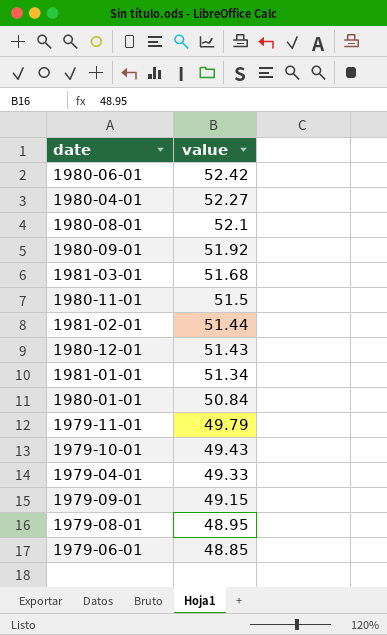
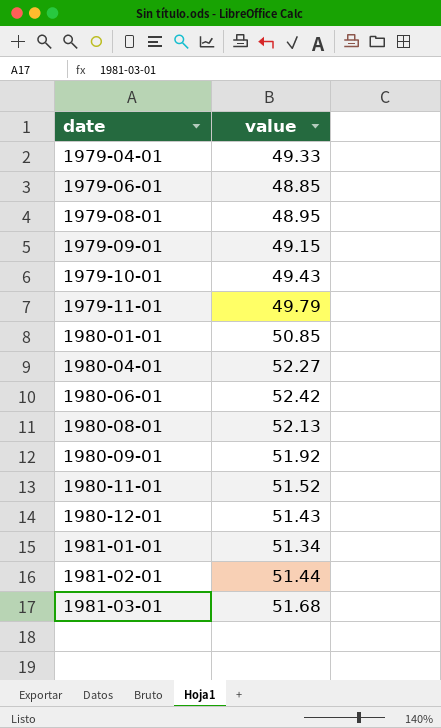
row order: value descending -> date ascending
1980-01-01 | value: 50.84 -> 50.85
1980-08-01 | value: 52.1 -> 52.13
1980-11-01 | value: 51.5 -> 51.52

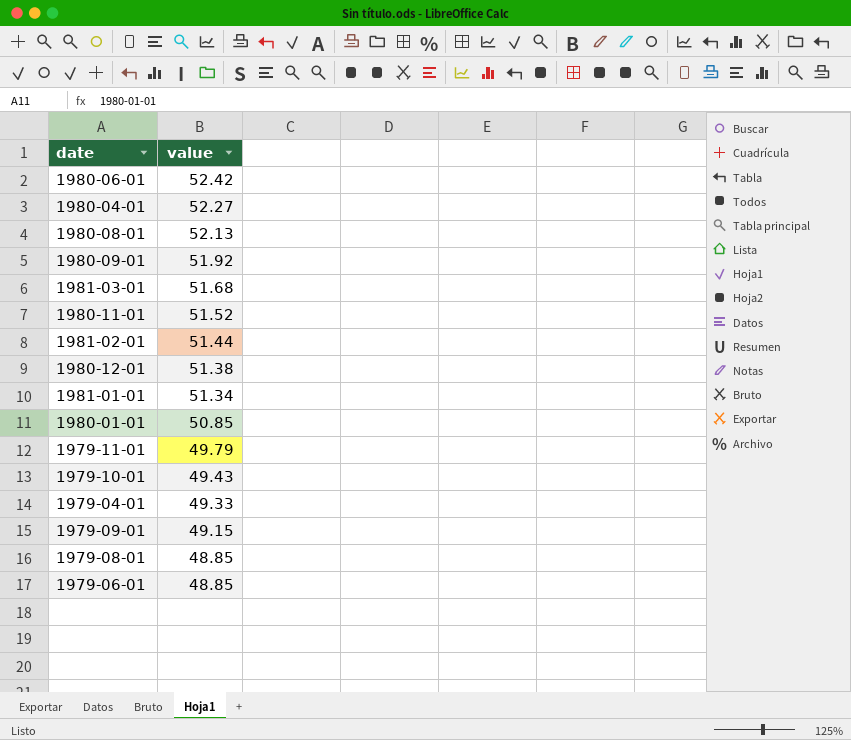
row order: date ascending -> value descending
1980-12-01 | value: 51.43 -> 51.38
1979-08-01 | value: 48.95 -> 48.85

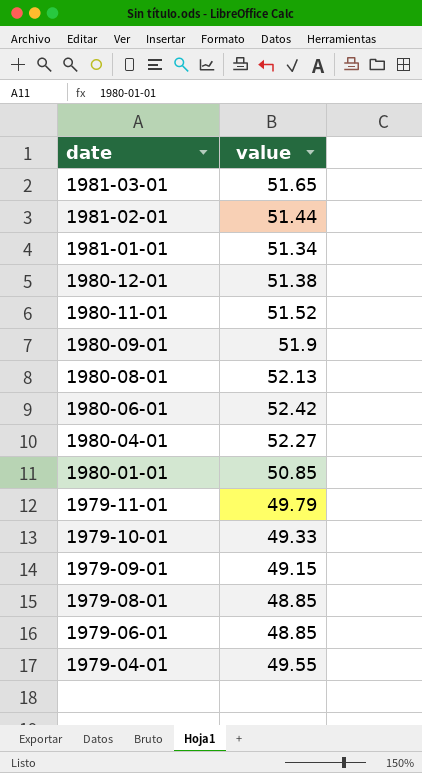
row order: value descending -> date descending
1981-03-01 | value: 51.68 -> 51.65
1980-09-01 | value: 51.92 -> 51.9
1979-10-01 | value: 49.43 -> 49.33
1979-04-01 | value: 49.33 -> 49.55

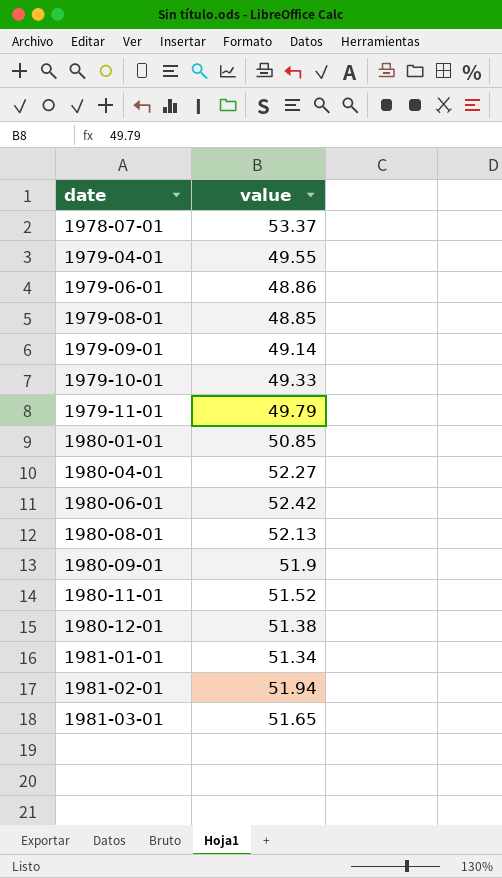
row order: date descending -> date ascending
row 1978-07-01: none -> 53.37
1979-06-01 | value: 48.85 -> 48.86
1979-09-01 | value: 49.15 -> 49.14
1981-02-01 | value: 51.44 -> 51.94

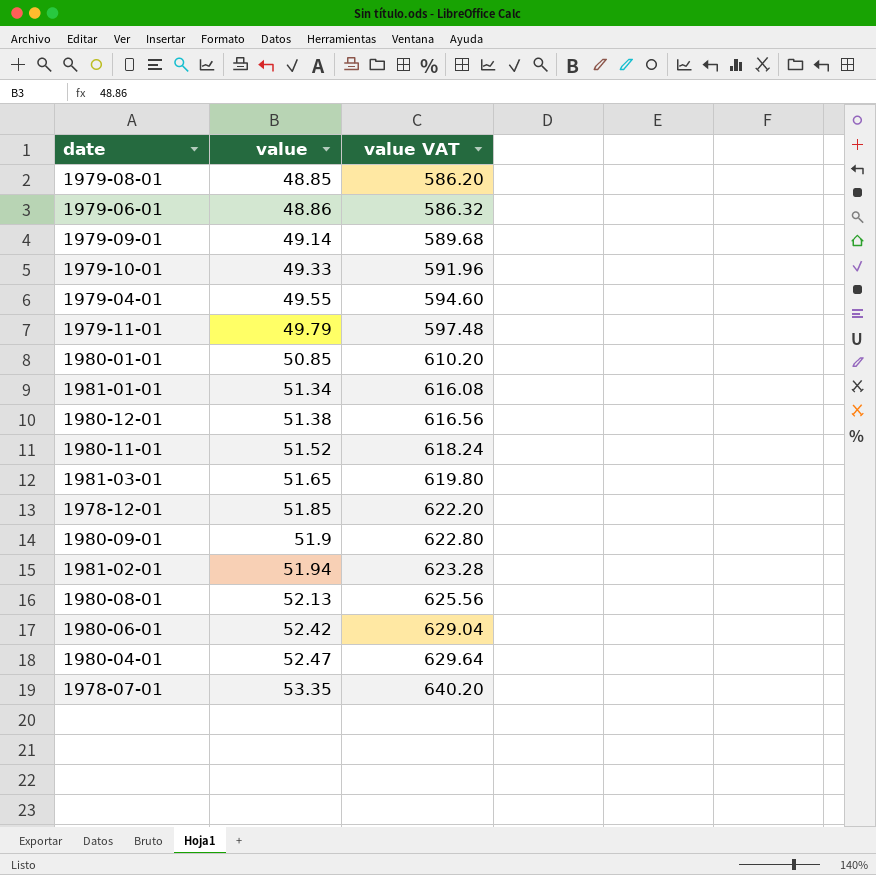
row order: date ascending -> value ascending
column value VAT | formula: none -> [value] * 12
row 1978-12-01: none -> 51.85 | 622.20
1980-04-01 | value: 52.27 -> 52.47
1978-07-01 | value: 53.37 -> 53.35

